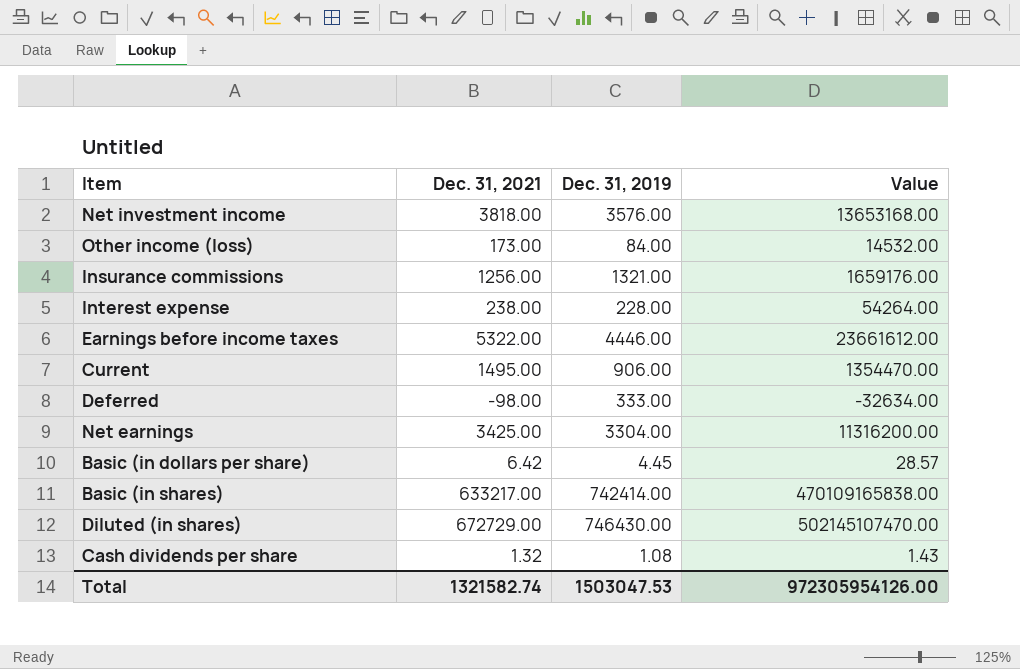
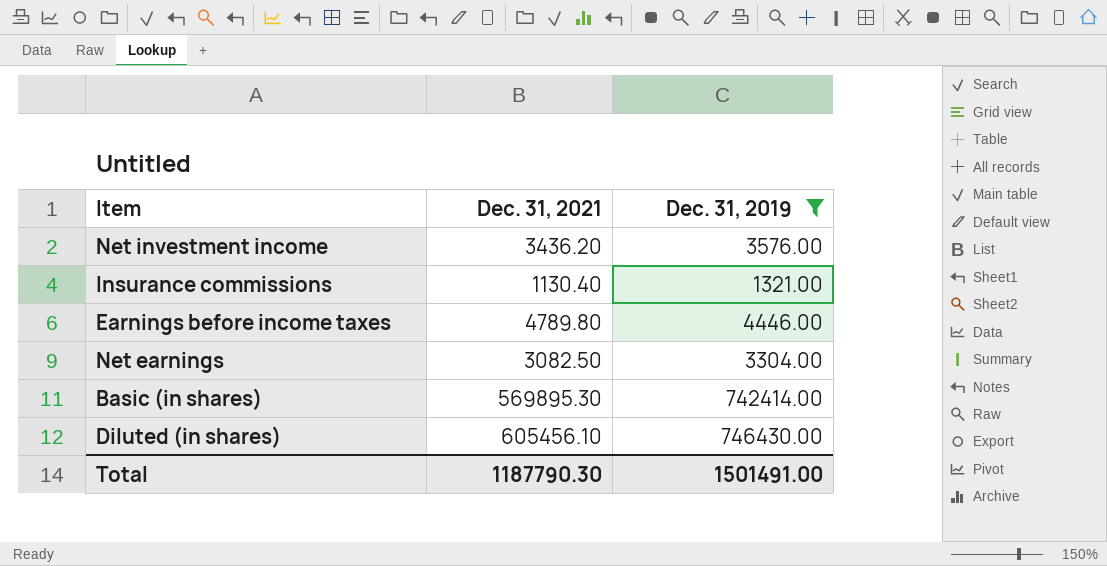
filter: none -> Dec. 31, 2019 >= 1321.00
column Value | formula: [Dec. 31, 2021] * [Dec. 31, 2019] -> none
Net investment income | Dec. 31, 2021: 3818.00 -> 3436.20
Insurance commissions | Dec. 31, 2021: 1256.00 -> 1130.40
Earnings before income taxes | Dec. 31, 2021: 5322.00 -> 4789.80
Net earnings | Dec. 31, 2021: 3425.00 -> 3082.50
Basic (in shares) | Dec. 31, 2021: 633217.00 -> 569895.30
Diluted (in shares) | Dec. 31, 2021: 672729.00 -> 605456.10
Total | Dec. 31, 2021: 1321582.74 -> 1187790.30
Total | Dec. 31, 2019: 1503047.53 -> 1501491.00

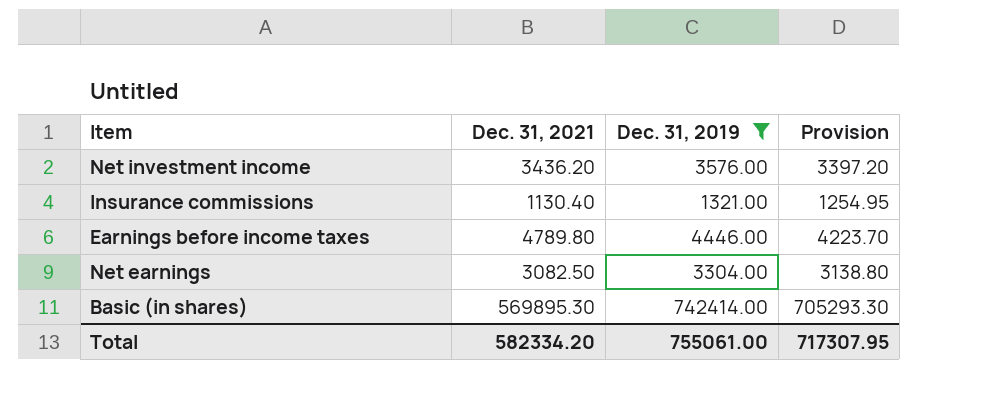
column Provision | formula: none -> [Dec. 31, 2019] * 0.95
row Diluted (in shares): 605456.10 | 746430.00 -> none
Total | Dec. 31, 2021: 1187790.30 -> 582334.20
Total | Dec. 31, 2019: 1501491.00 -> 755061.00

